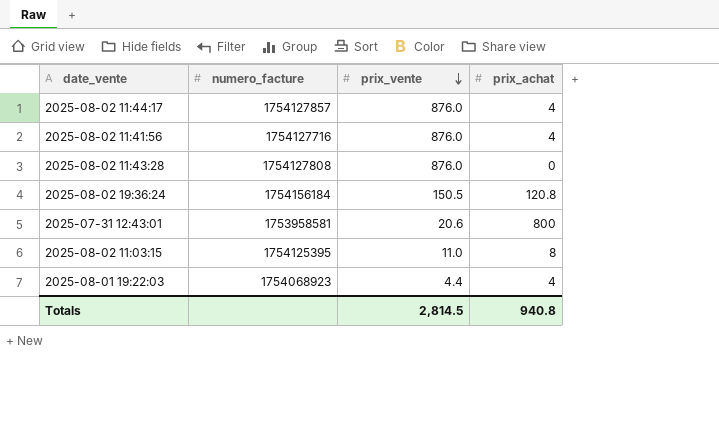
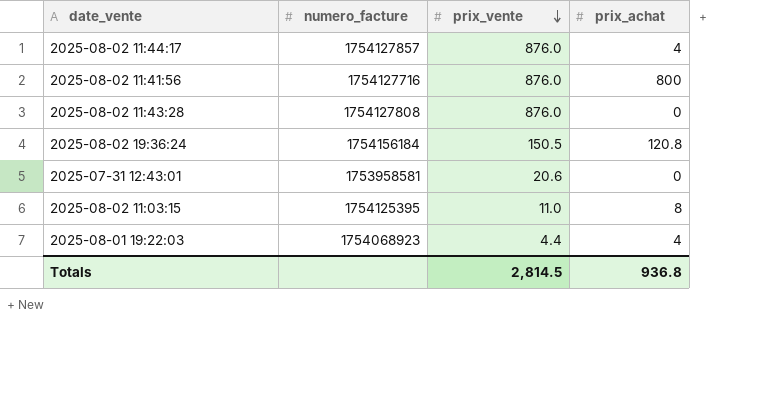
2025-08-02 11:41:56 | prix_achat: 4 -> 800
2025-07-31 12:43:01 | prix_achat: 800 -> 0
Totals | prix_achat: 940.8 -> 936.8

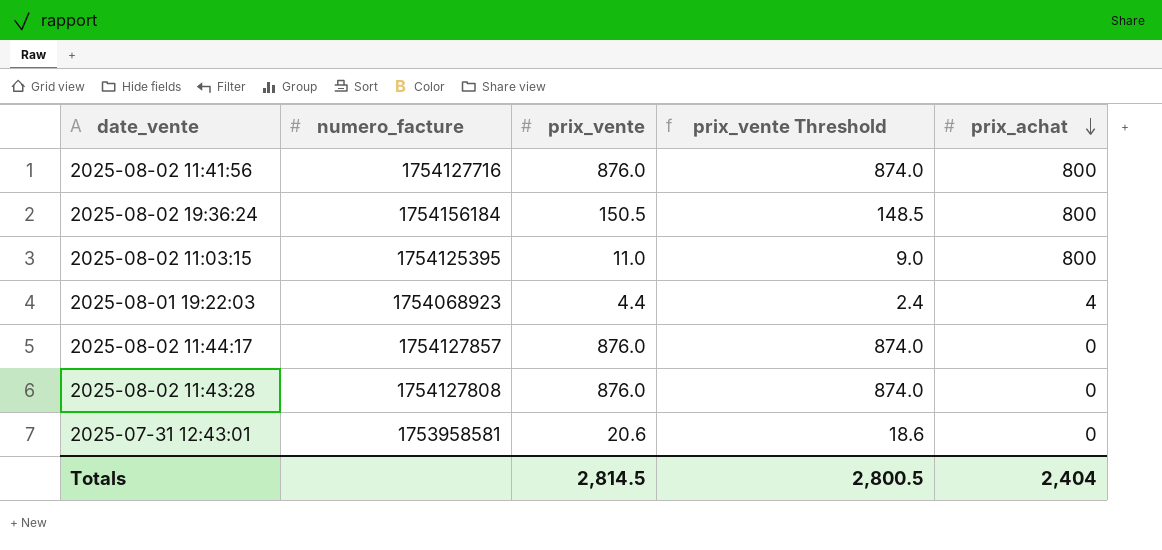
row order: prix_vente descending -> prix_achat descending
column prix_vente Threshold | formula: none -> [prix_vente] - 2
2025-08-02 19:36:24 | prix_achat: 120.8 -> 800
2025-08-02 11:03:15 | prix_achat: 8 -> 800
2025-08-02 11:44:17 | prix_achat: 4 -> 0
Totals | prix_achat: 936.8 -> 2,404

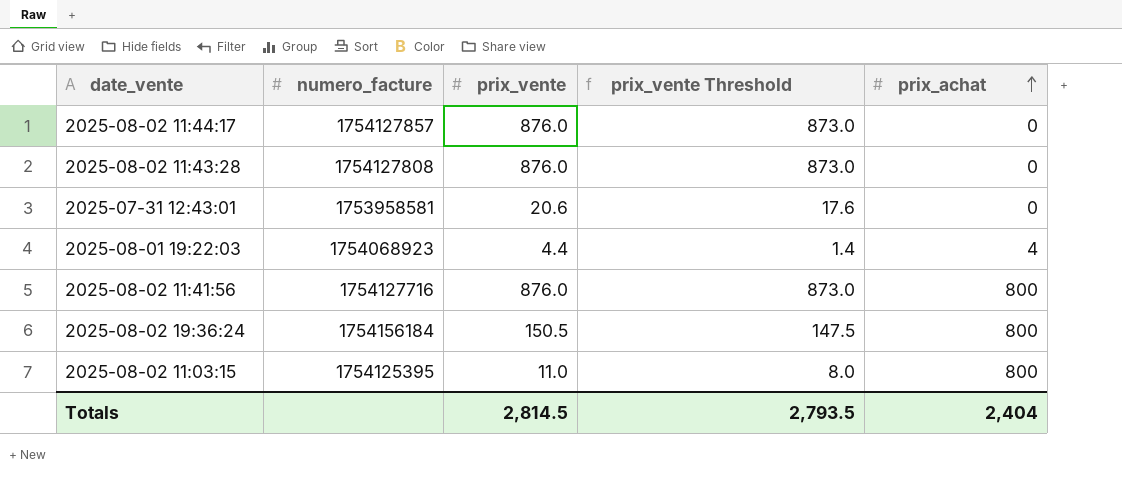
row order: prix_achat descending -> prix_achat ascending
column prix_vente Threshold | formula: [prix_vente] - 2 -> [prix_vente] - 3
Totals | prix_vente Threshold: 2,800.5 -> 2,793.5

